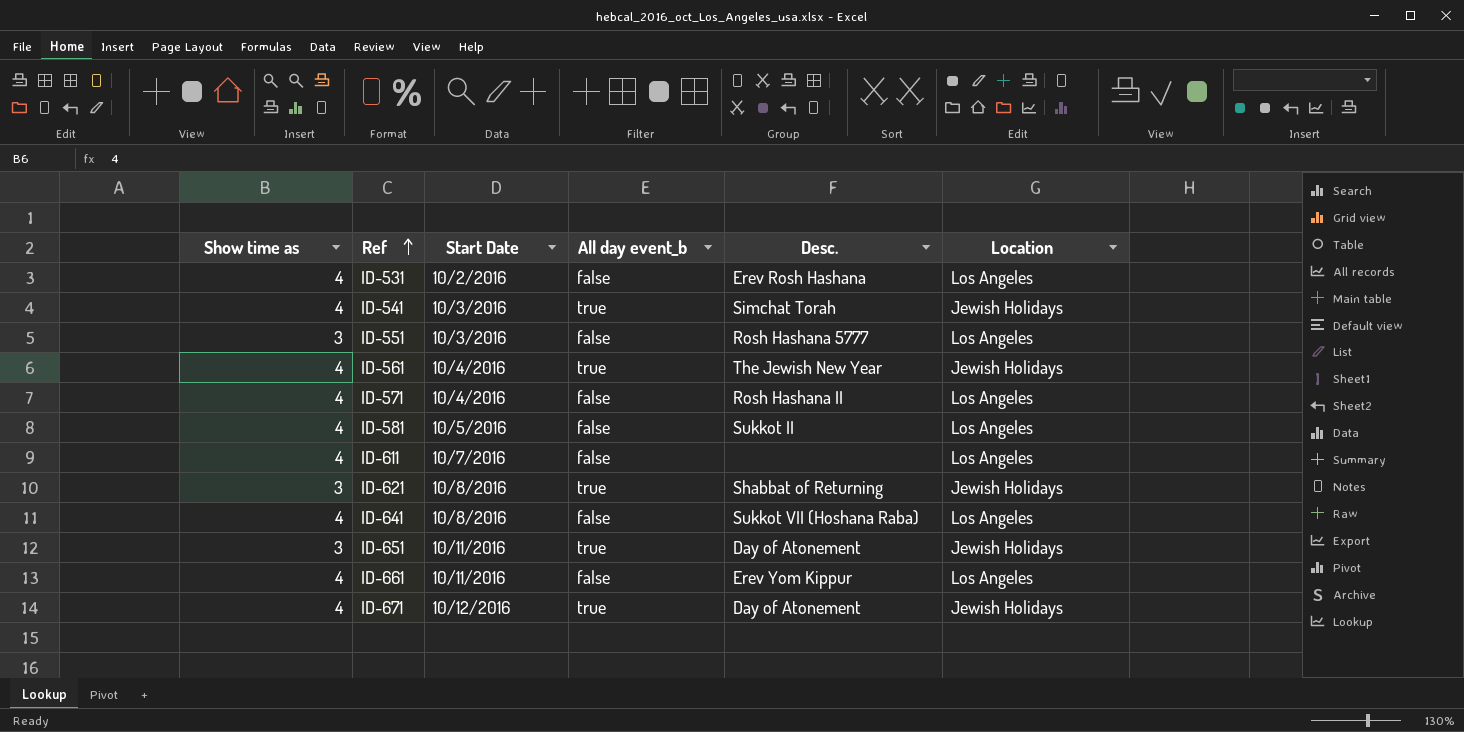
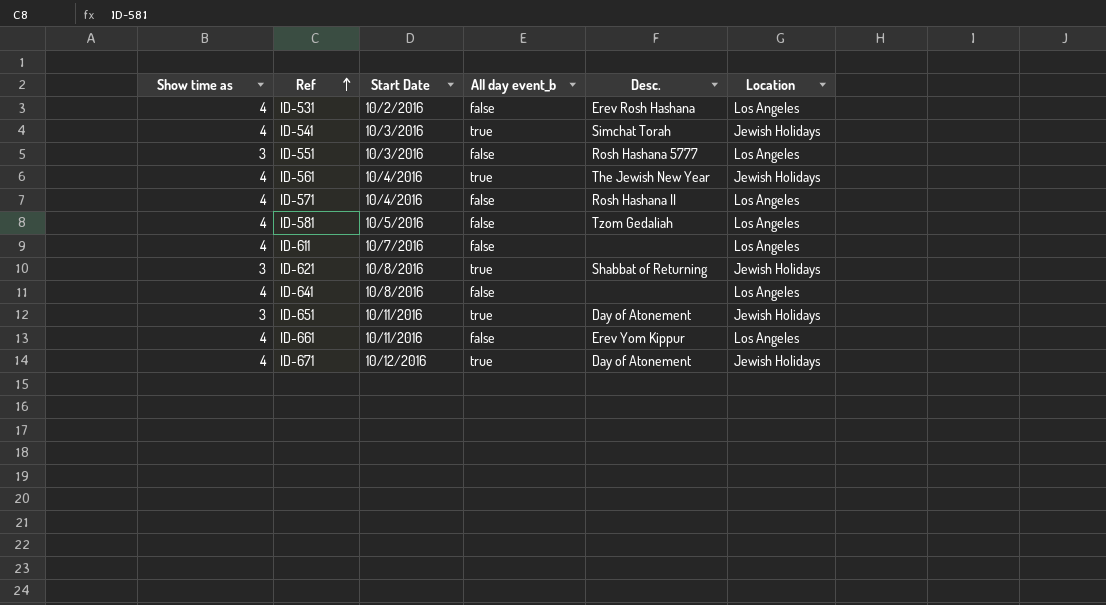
ID-581 | Desc.: Sukkot II -> Tzom Gedaliah
ID-641 | Desc.: Sukkot VII (Hoshana Raba) -> none

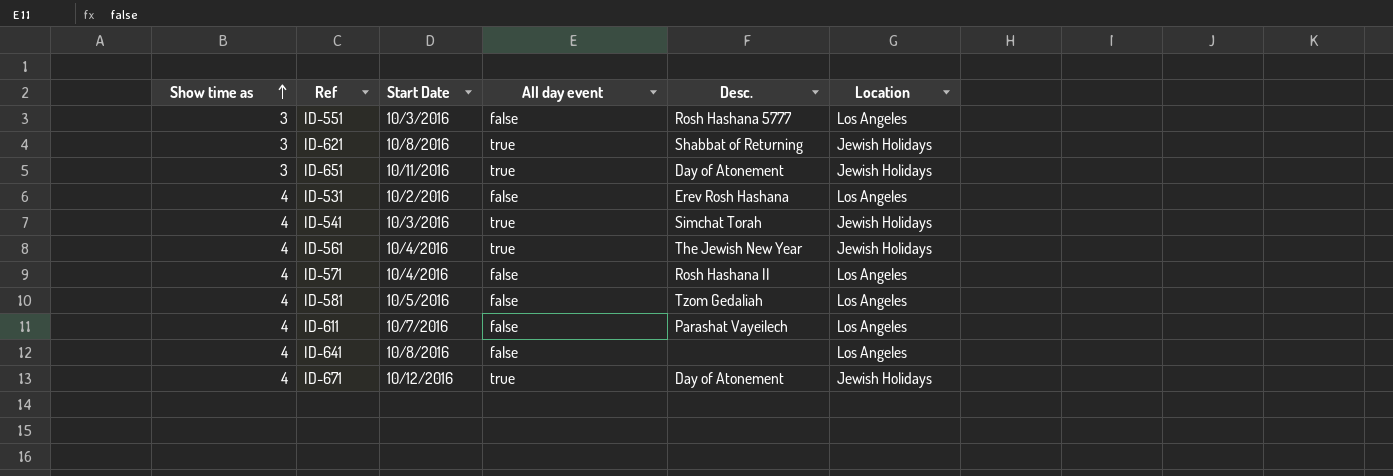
row order: Ref ascending -> Show time as ascending
column name: All day event_b -> All day event
row ID-661: 4 | 10/11/2016 | false | Erev Yom Kippur | Los Angeles -> none
ID-611 | Desc.: none -> Parashat Vayeilech

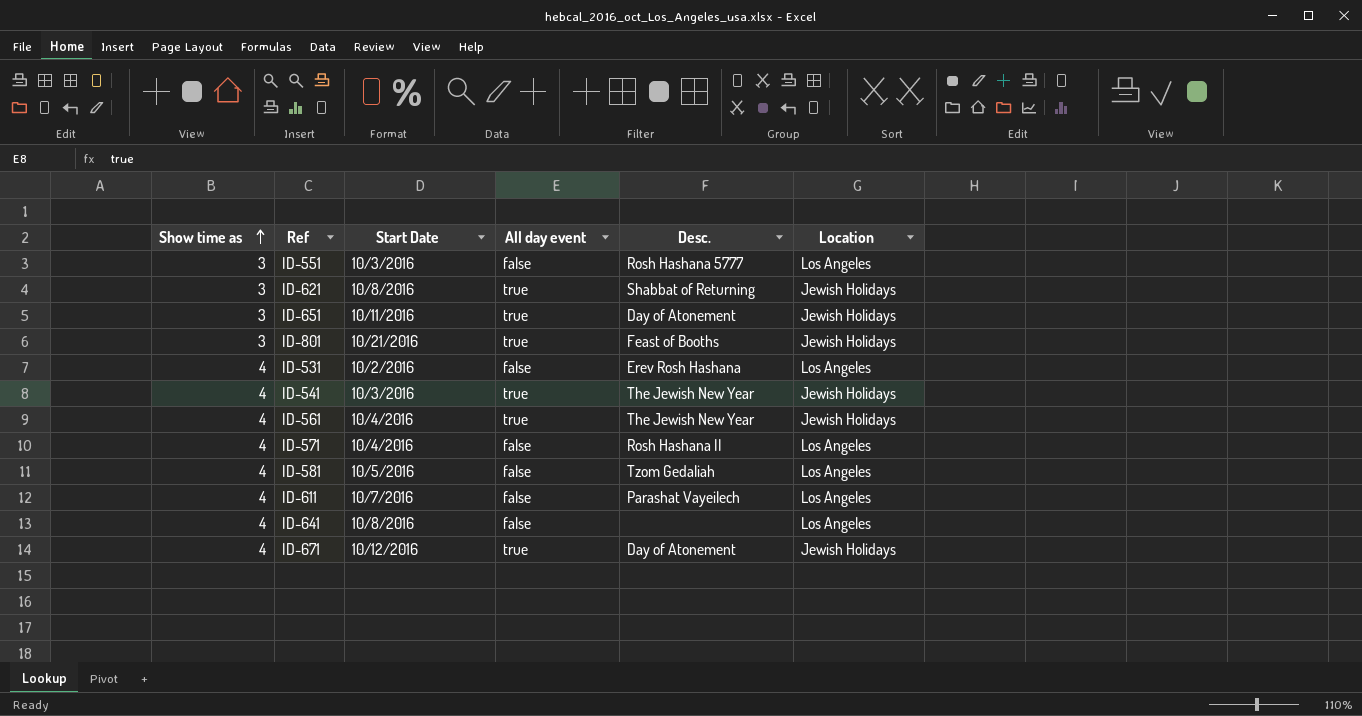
row ID-801: none -> 3 | 10/21/2016 | true | Feast of Booths | Jewish Holidays
ID-541 | Desc.: Simchat Torah -> The Jewish New Year

